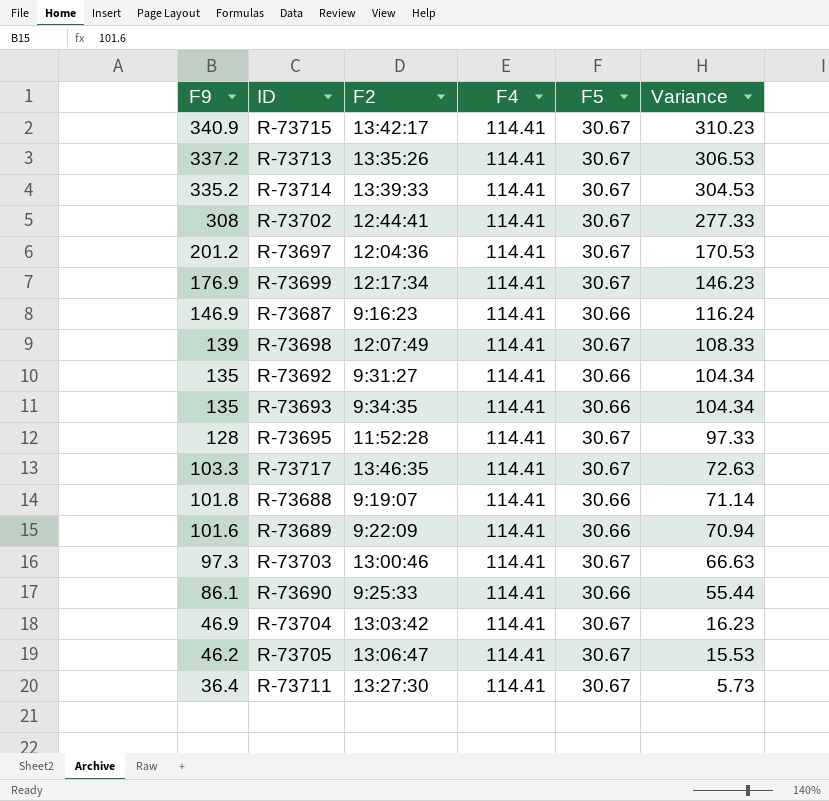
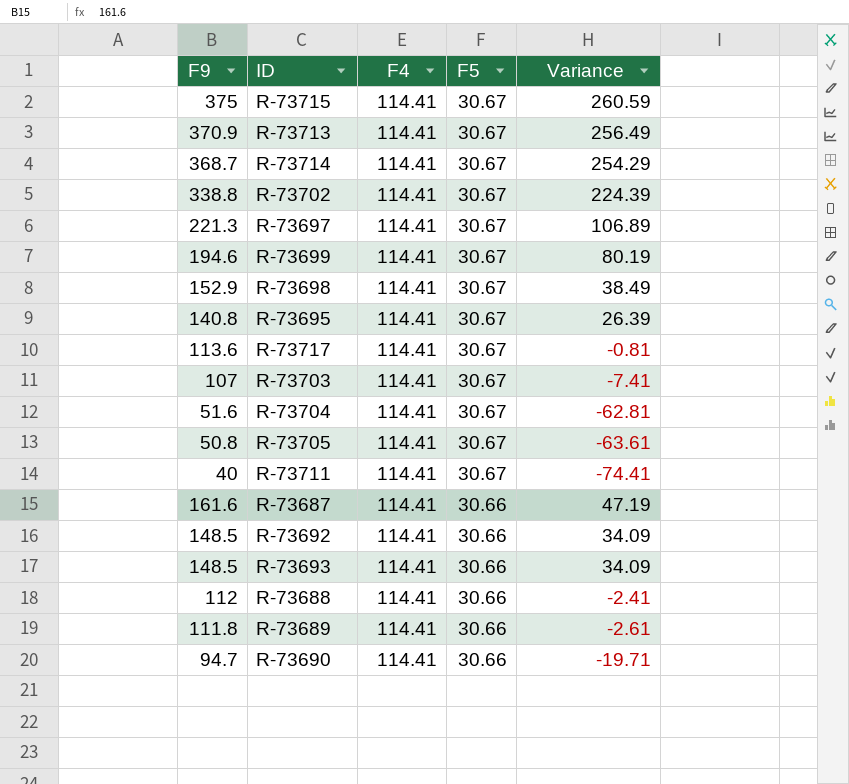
row order: F9 descending -> F5 descending
column F2 | position: 3 -> none
column Variance | formula: [F9] - [F5] -> [F9] - [F4]
R-73715 | F9: 340.9 -> 375
R-73713 | F9: 337.2 -> 370.9
R-73714 | F9: 335.2 -> 368.7
R-73702 | F9: 308 -> 338.8
R-73697 | F9: 201.2 -> 221.3
R-73699 | F9: 176.9 -> 194.6
R-73698 | F9: 139 -> 152.9
R-73695 | F9: 128 -> 140.8
R-73717 | F9: 103.3 -> 113.6
R-73703 | F9: 97.3 -> 107
R-73704 | F9: 46.9 -> 51.6
R-73705 | F9: 46.2 -> 50.8
R-73711 | F9: 36.4 -> 40
R-73687 | F9: 146.9 -> 161.6
R-73692 | F9: 135 -> 148.5
R-73693 | F9: 135 -> 148.5
R-73688 | F9: 101.8 -> 112
R-73689 | F9: 101.6 -> 111.8
R-73690 | F9: 86.1 -> 94.7

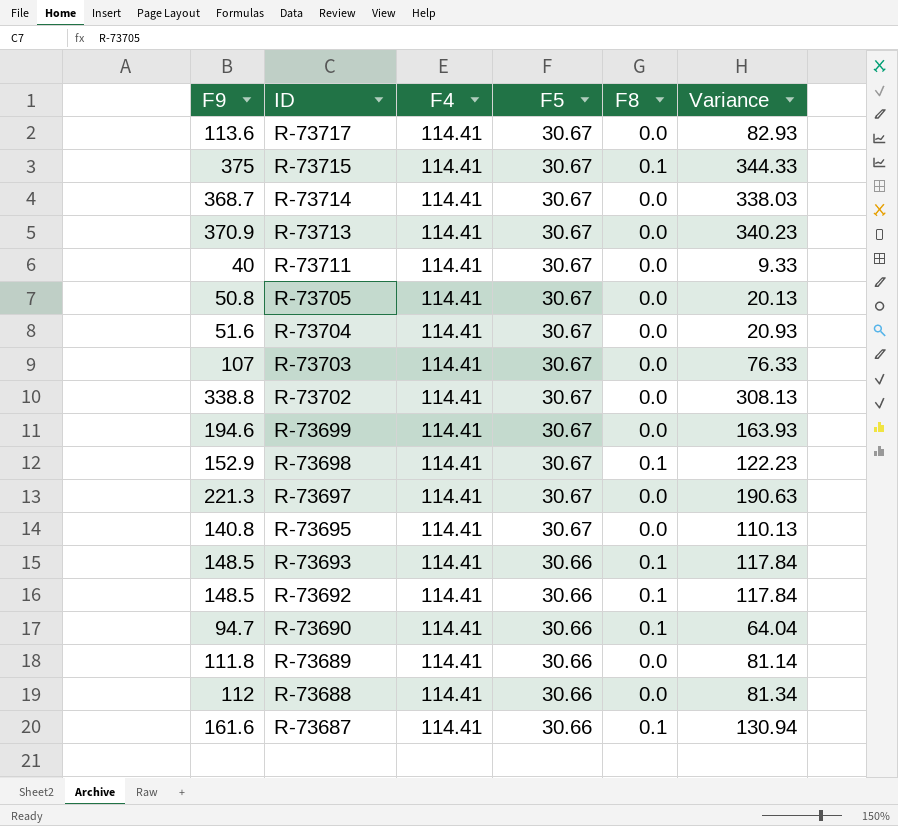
row order: F5 descending -> ID descending
column F8 | position: none -> 5
column Variance | formula: [F9] - [F4] -> [F9] - [F5]

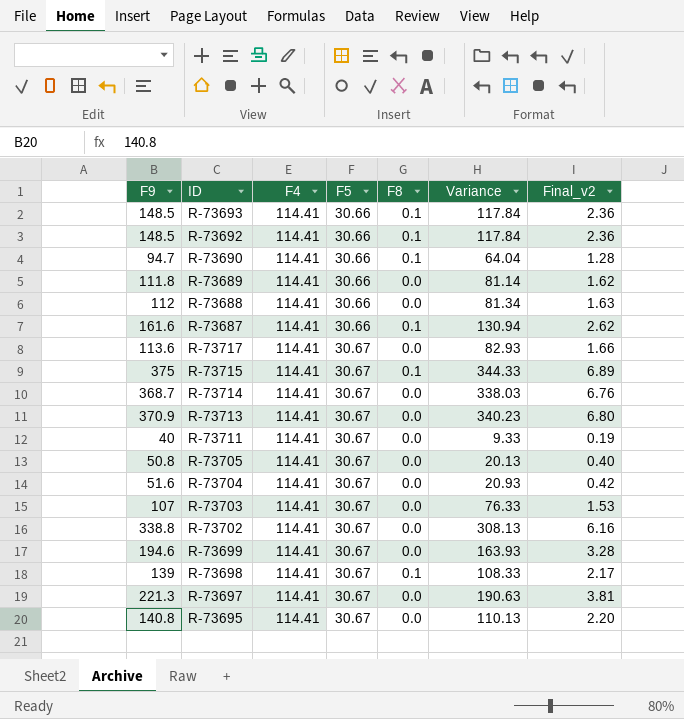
row order: ID descending -> F5 ascending
column Final_v2 | formula: none -> [Variance] * 0.02
R-73698 | F9: 152.9 -> 139
R-73698 | Variance: 122.23 -> 108.33

